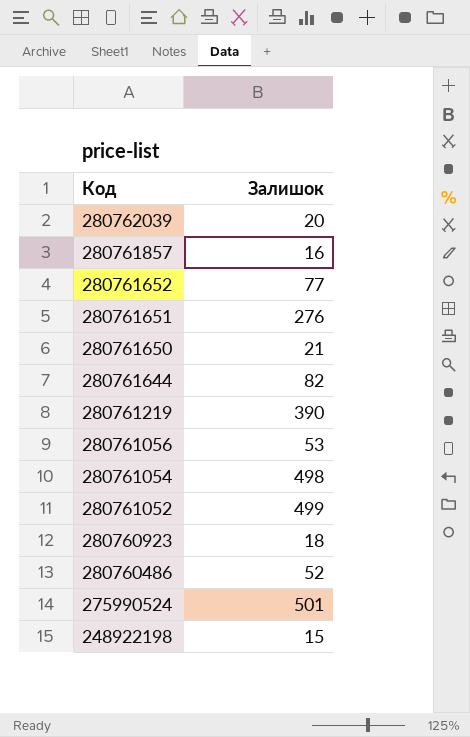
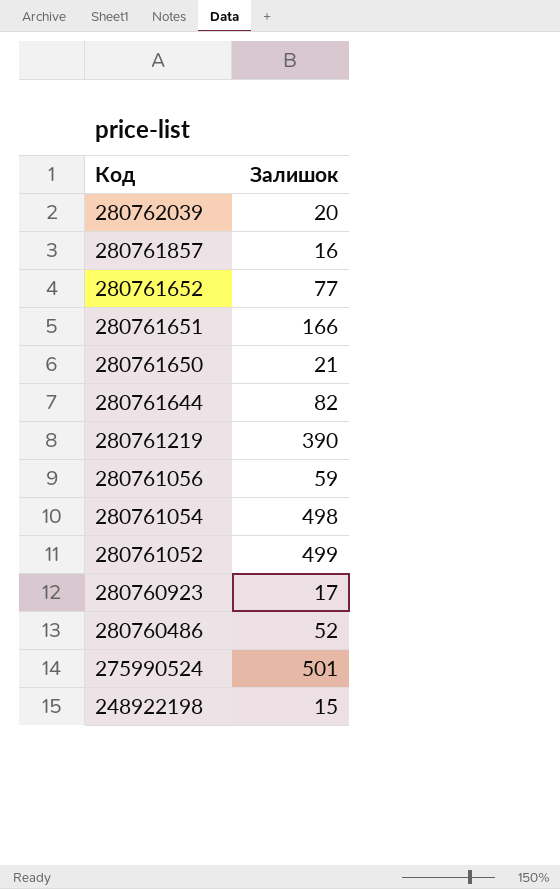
280761651 | Залишок: 276 -> 166
280761056 | Залишок: 53 -> 59
280760923 | Залишок: 18 -> 17

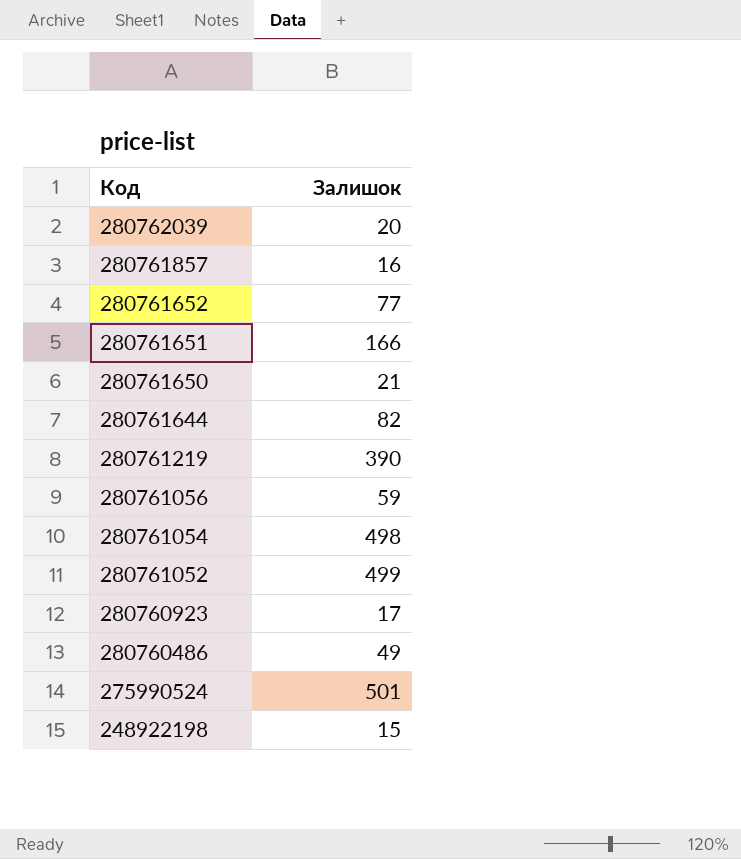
280760486 | Залишок: 52 -> 49

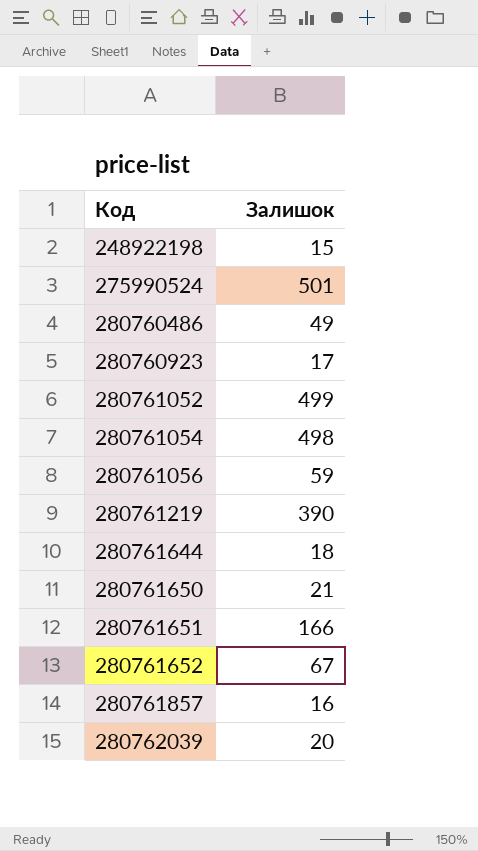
row order: Код descending -> Код ascending
280761644 | Залишок: 82 -> 18
280761652 | Залишок: 77 -> 67

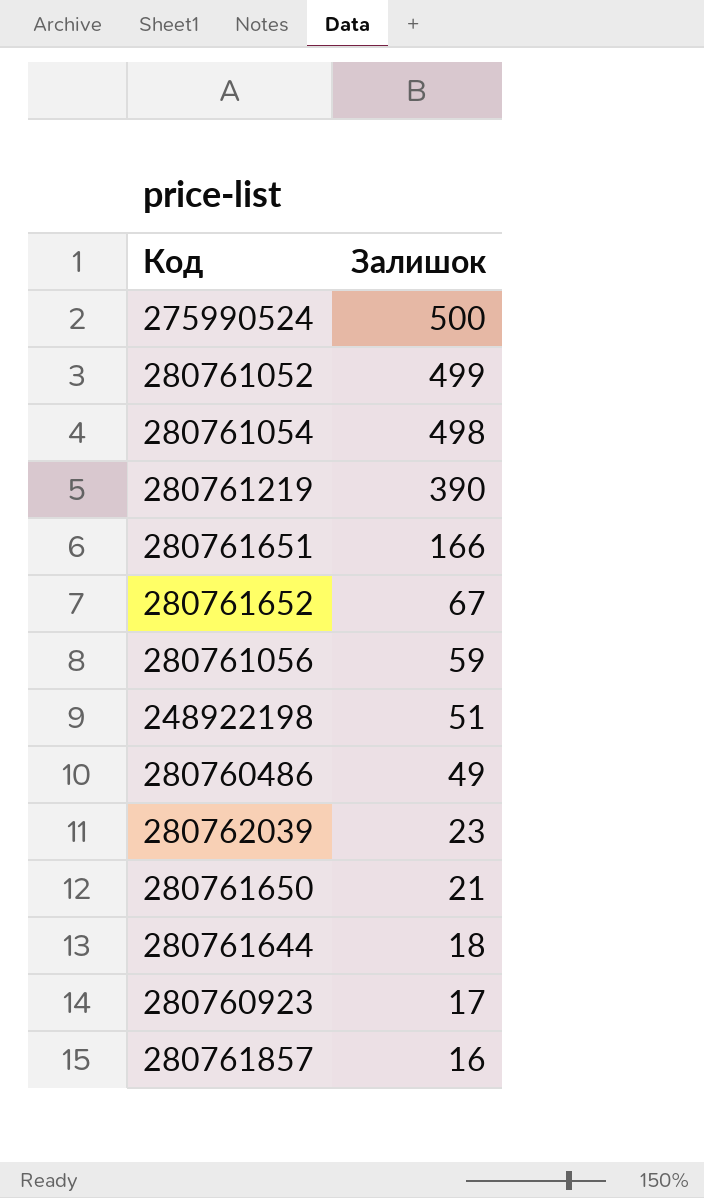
row order: Код ascending -> Залишок descending
275990524 | Залишок: 501 -> 500
248922198 | Залишок: 15 -> 51
280762039 | Залишок: 20 -> 23

